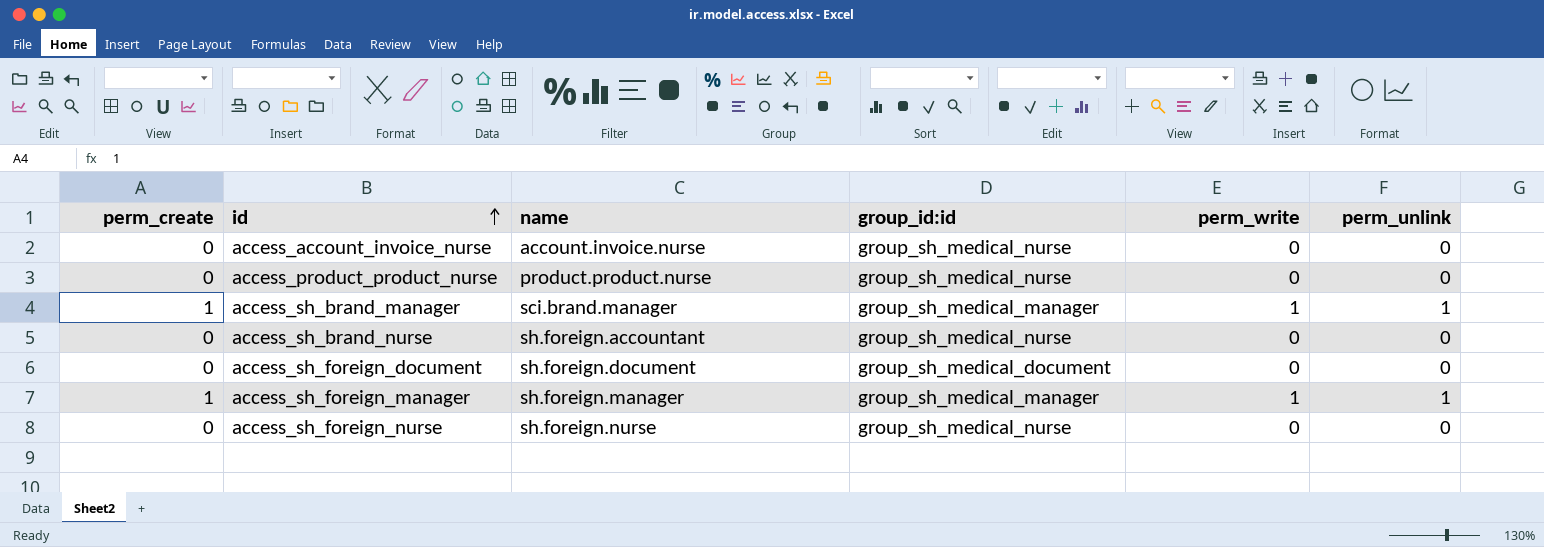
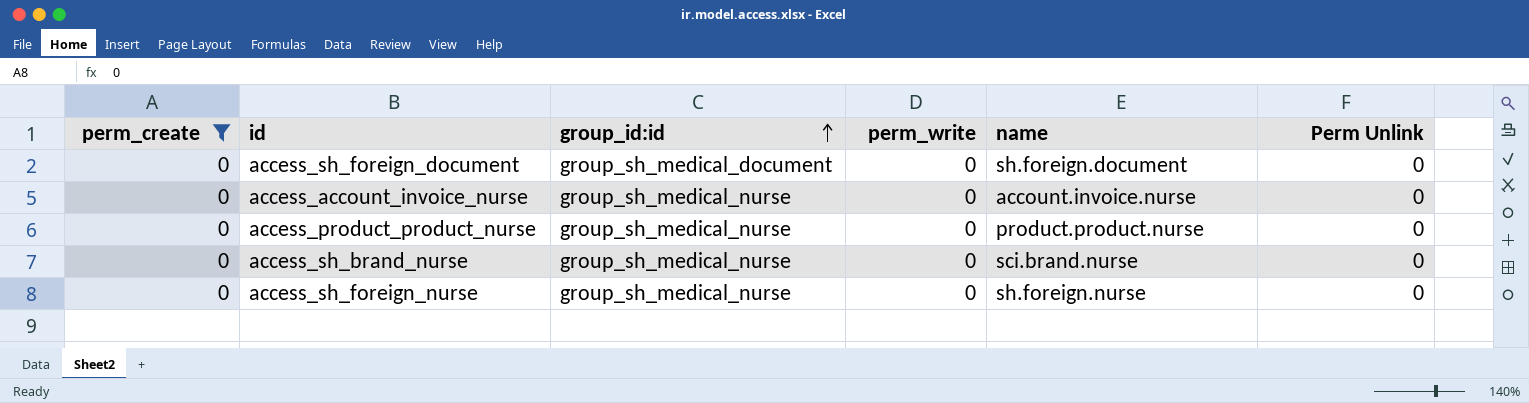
filter: none -> perm_create = 0
row order: id ascending -> group_id:id ascending
column name | position: 3 -> 5
column name: perm_unlink -> Perm Unlink
access_sh_brand_nurse | name: sh.foreign.accountant -> sci.brand.nurse

